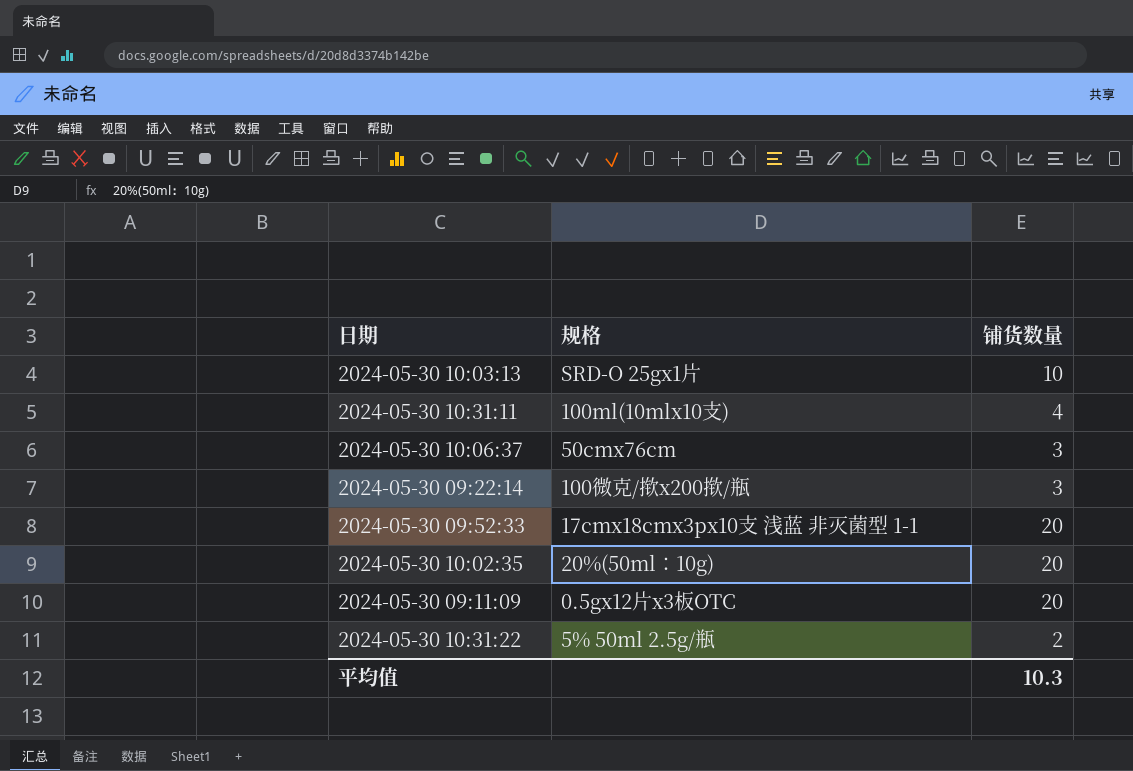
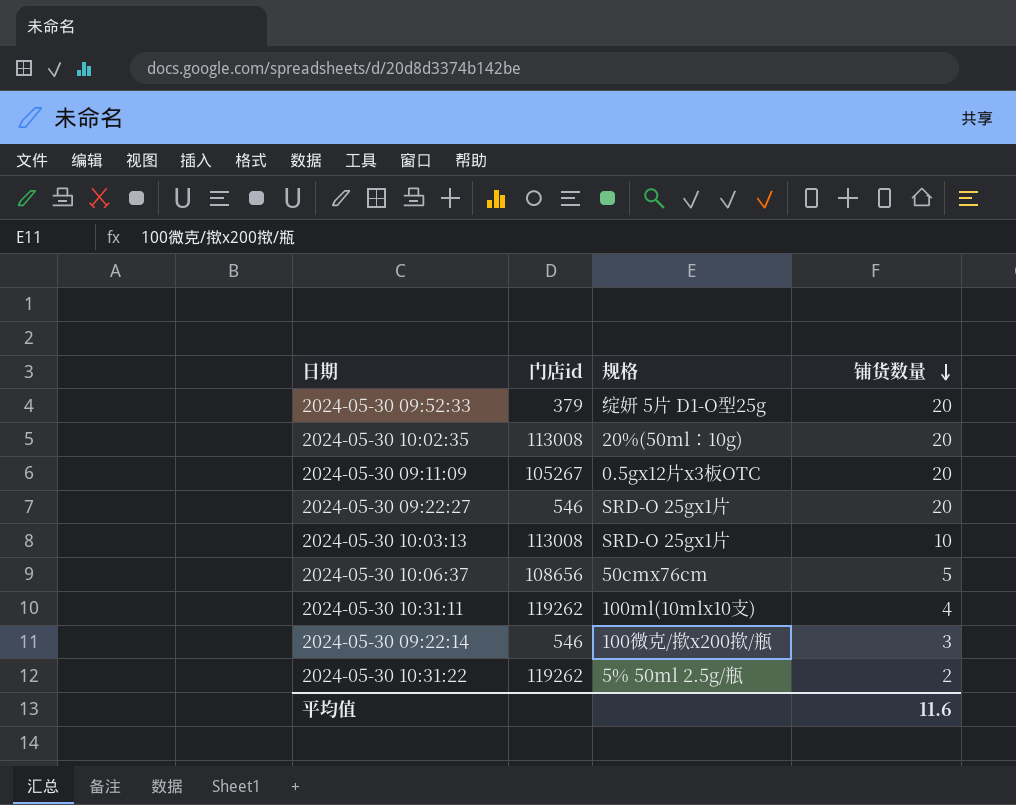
row order: none -> 铺货数量 descending
column 门店id | position: none -> 2
2024-05-30 09:52:33 | 规格: 17cmx18cmx3px10支 浅蓝 非灭菌型 1-1 -> 绽妍 5片 D1-O型25g
row 2024-05-30 09:22:27: none -> 546 | SRD-O 25gx1片 | 20
2024-05-30 10:06:37 | 铺货数量: 3 -> 5
平均值 | 铺货数量: 10.3 -> 11.6

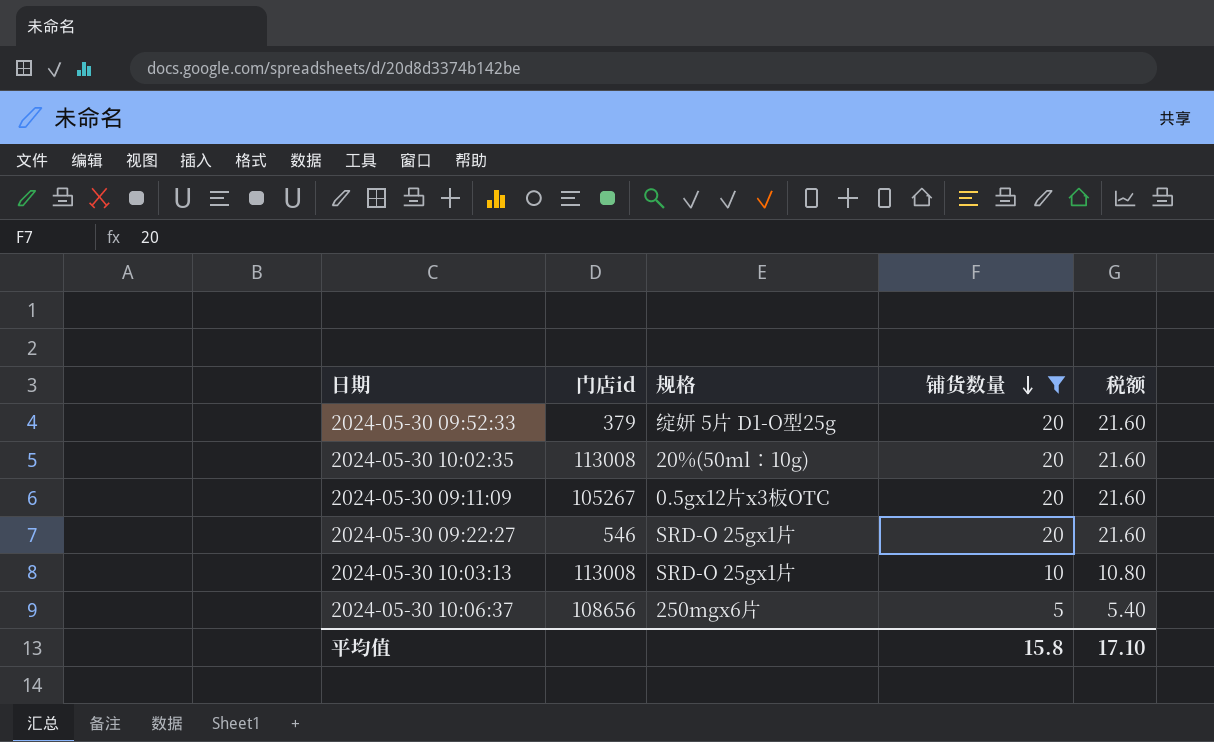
filter: none -> 铺货数量 >= 5
column 税额 | formula: none -> [铺货数量] * 1.08
2024-05-30 10:06:37 | 规格: 50cmx76cm -> 250mgx6片
平均值 | 铺货数量: 11.6 -> 15.8

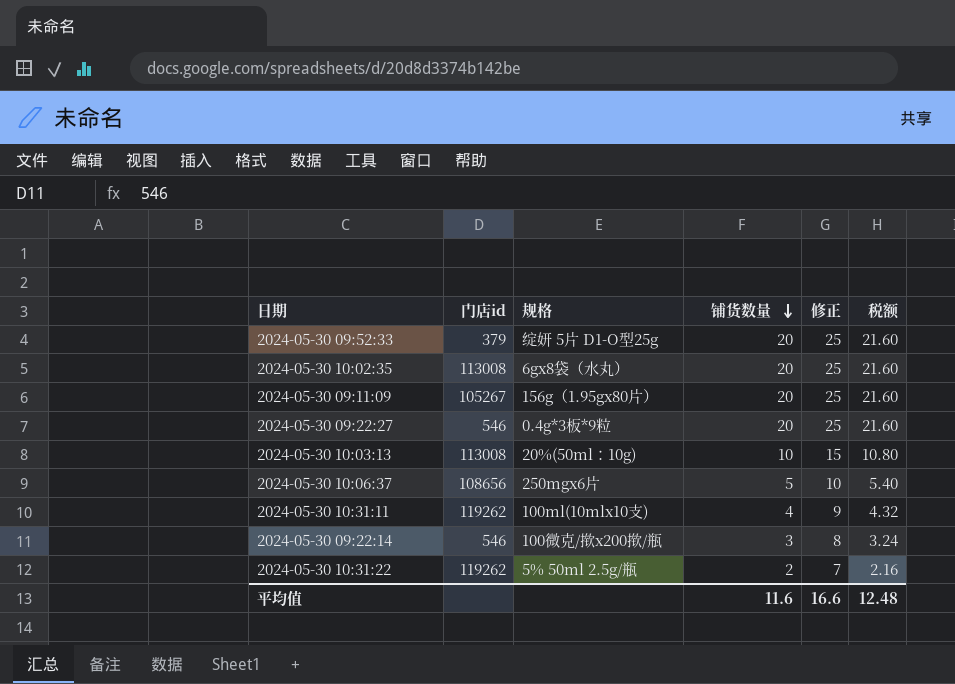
filter: 铺货数量 >= 5 -> none
column 修正 | formula: none -> [铺货数量] + 5
2024-05-30 10:02:35 | 规格: 20%(50ml：10g) -> 6gx8袋（水丸）
2024-05-30 09:11:09 | 规格: 0.5gx12片x3板OTC -> 156g（1.95gx80片）
2024-05-30 09:22:27 | 规格: SRD-O 25gx1片 -> 0.4g*3板*9粒
2024-05-30 10:03:13 | 规格: SRD-O 25gx1片 -> 20%(50ml：10g)
平均值 | 铺货数量: 15.8 -> 11.6
平均值 | 税额: 17.10 -> 12.48

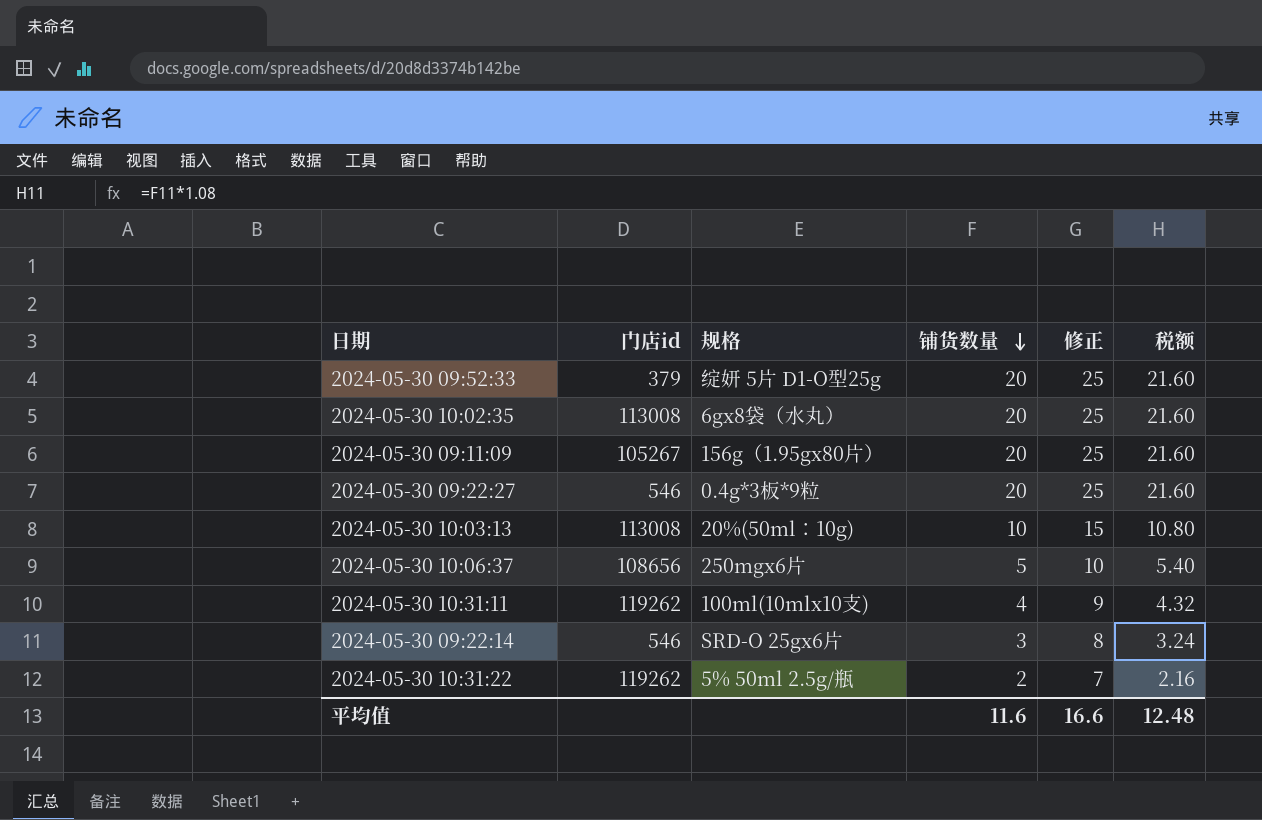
2024-05-30 09:22:14 | 规格: 100微克/揿x200揿/瓶 -> SRD-O 25gx6片

